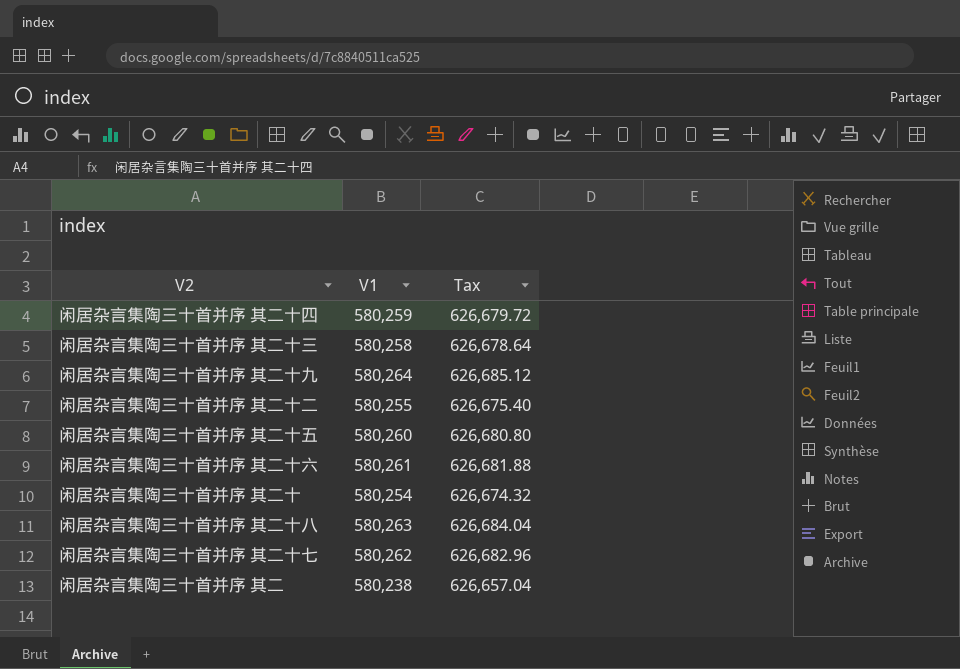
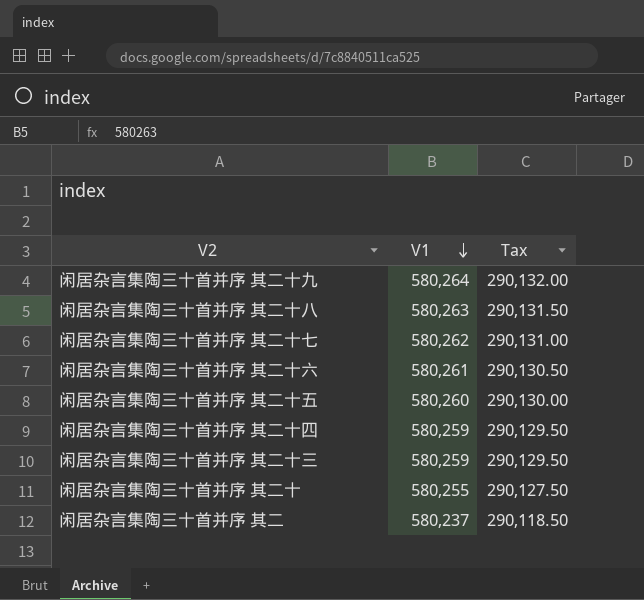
row order: none -> V1 descending
column Tax | formula: [V1] * 1.08 -> [V1] * 0.5
row 闲居杂言集陶三十首并序 其二十二: 580,255 | 626,675.40 -> none
闲居杂言集陶三十首并序 其二十三 | V1: 580,258 -> 580,259
闲居杂言集陶三十首并序 其二十 | V1: 580,254 -> 580,255
闲居杂言集陶三十首并序 其二 | V1: 580,238 -> 580,237

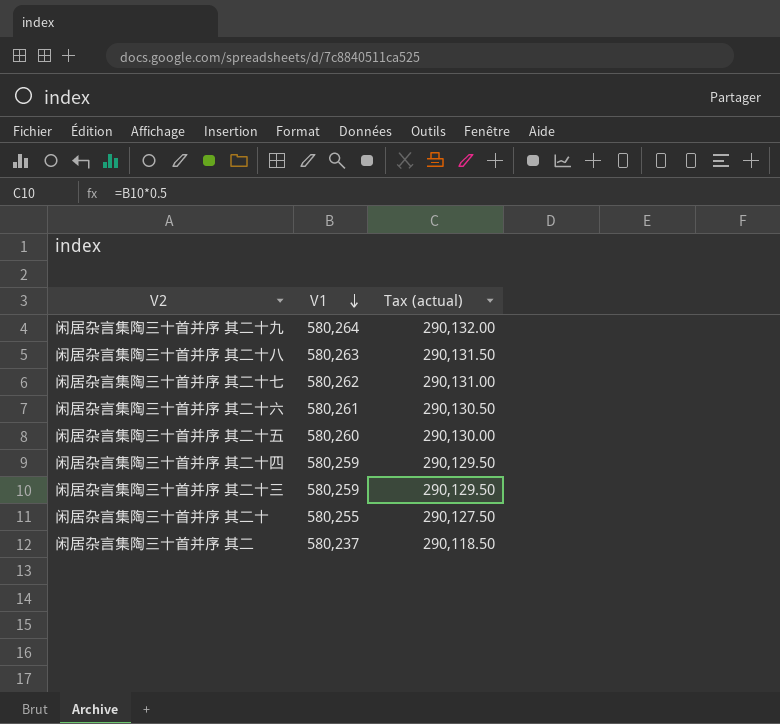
column name: Tax -> Tax (actual)

